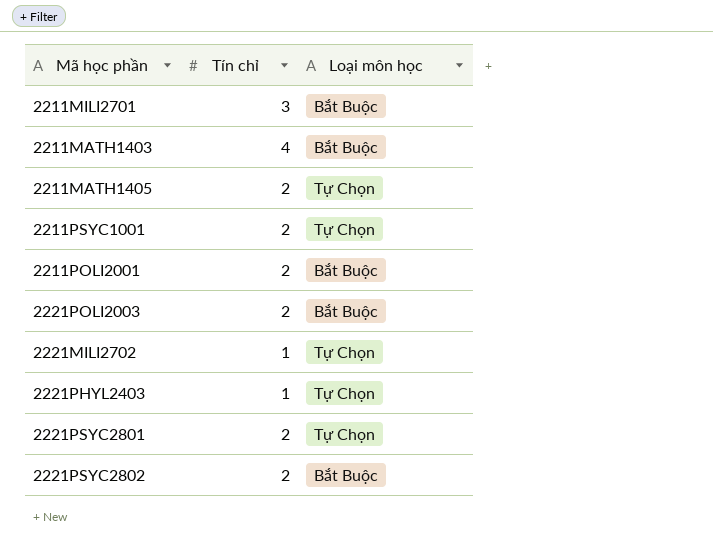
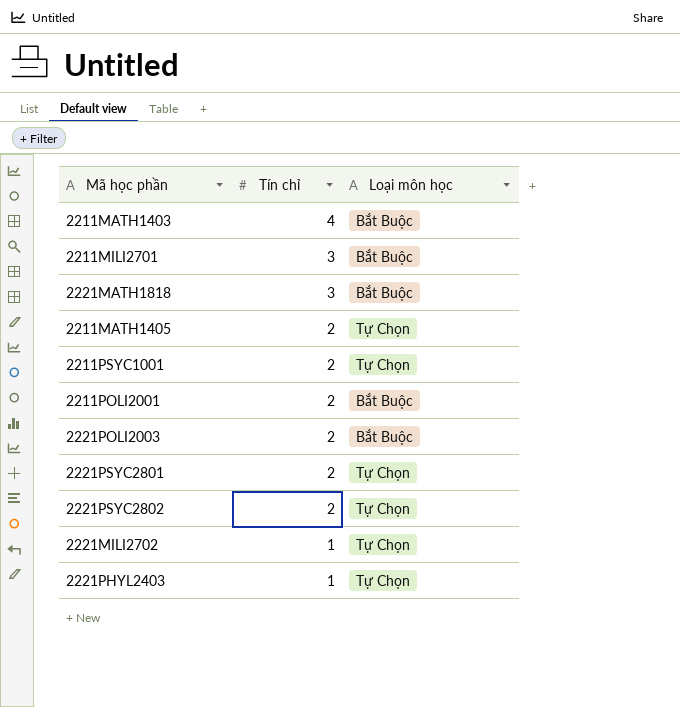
row order: none -> Tín chỉ descending
row 2221MATH1818: none -> 3 | Bắt Buộc
2221PSYC2802 | Loại môn học: Bắt Buộc -> Tự Chọn

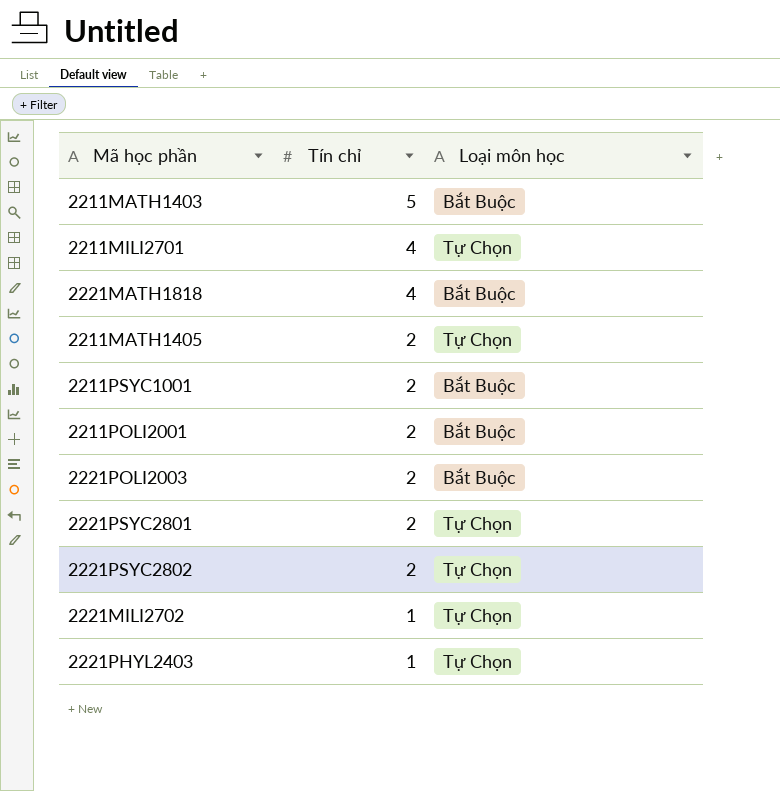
2211MATH1403 | Tín chỉ: 4 -> 5
2211MILI2701 | Tín chỉ: 3 -> 4
2211MILI2701 | Loại môn học: Bắt Buộc -> Tự Chọn
2221MATH1818 | Tín chỉ: 3 -> 4
2211PSYC1001 | Loại môn học: Tự Chọn -> Bắt Buộc

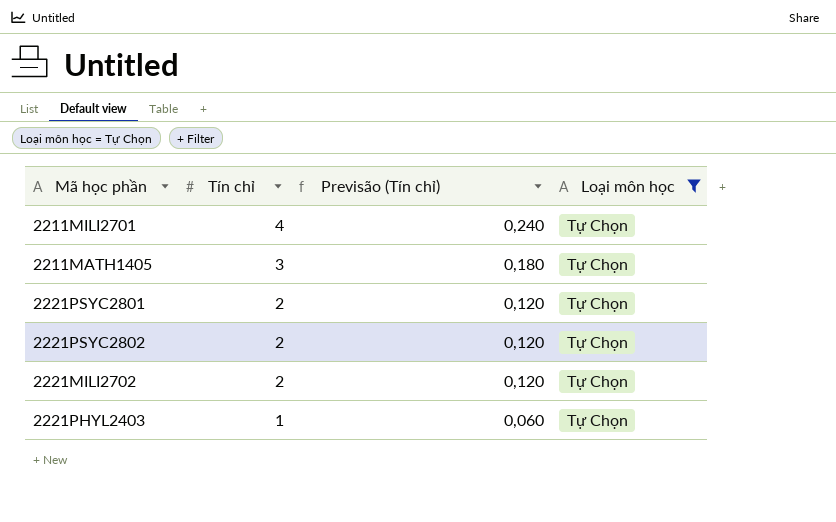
filter: none -> Loại môn học = Tự Chọn
column Previsão (Tín chỉ) | formula: none -> [Tín chỉ] * 0,06
2211MATH1405 | Tín chỉ: 2 -> 3
2221MILI2702 | Tín chỉ: 1 -> 2

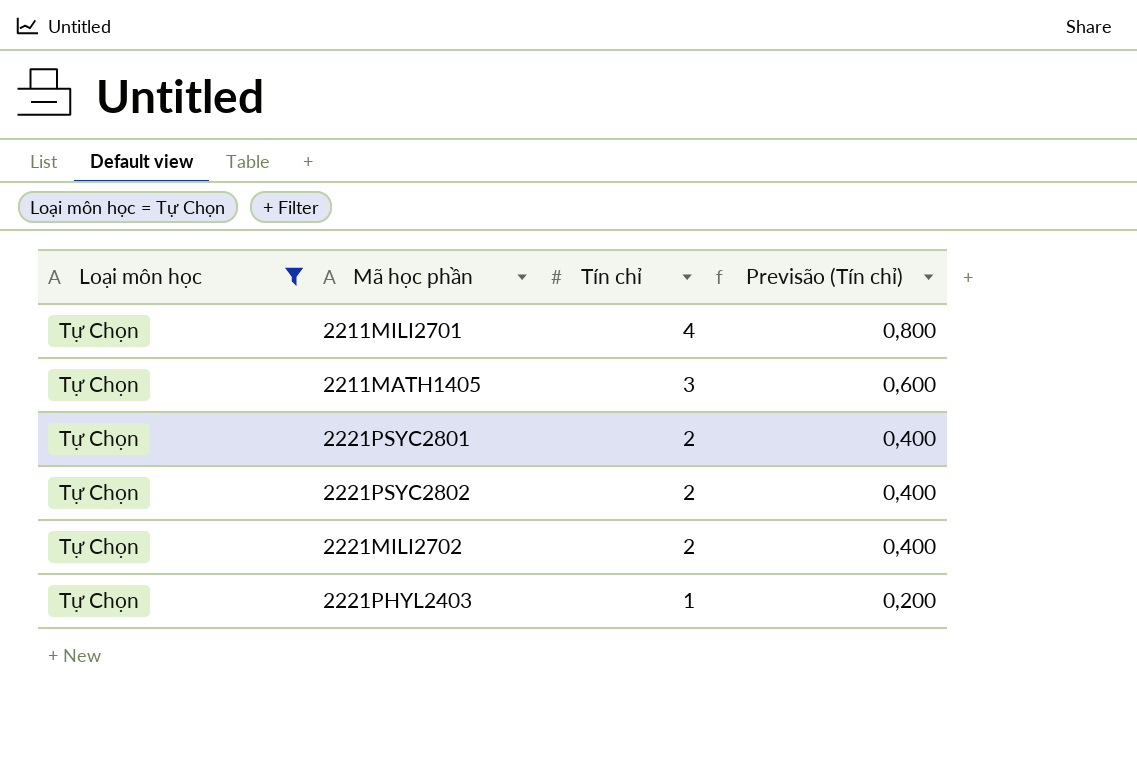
column Loại môn học | position: 4 -> 1
column Previsão (Tín chỉ) | formula: [Tín chỉ] * 0,06 -> [Tín chỉ] * 0,2

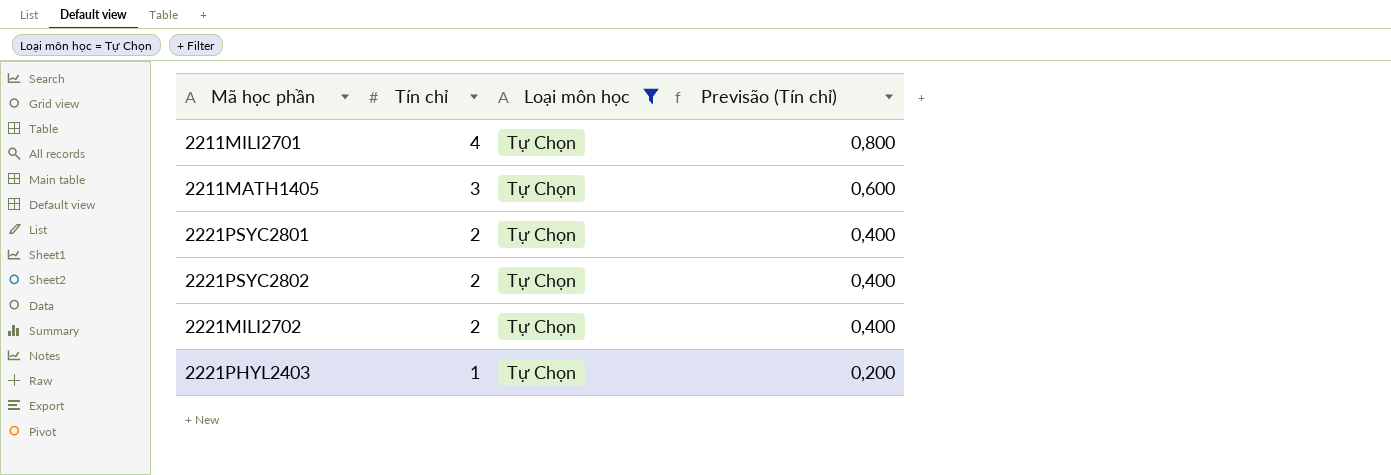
column Loại môn học | position: 1 -> 3

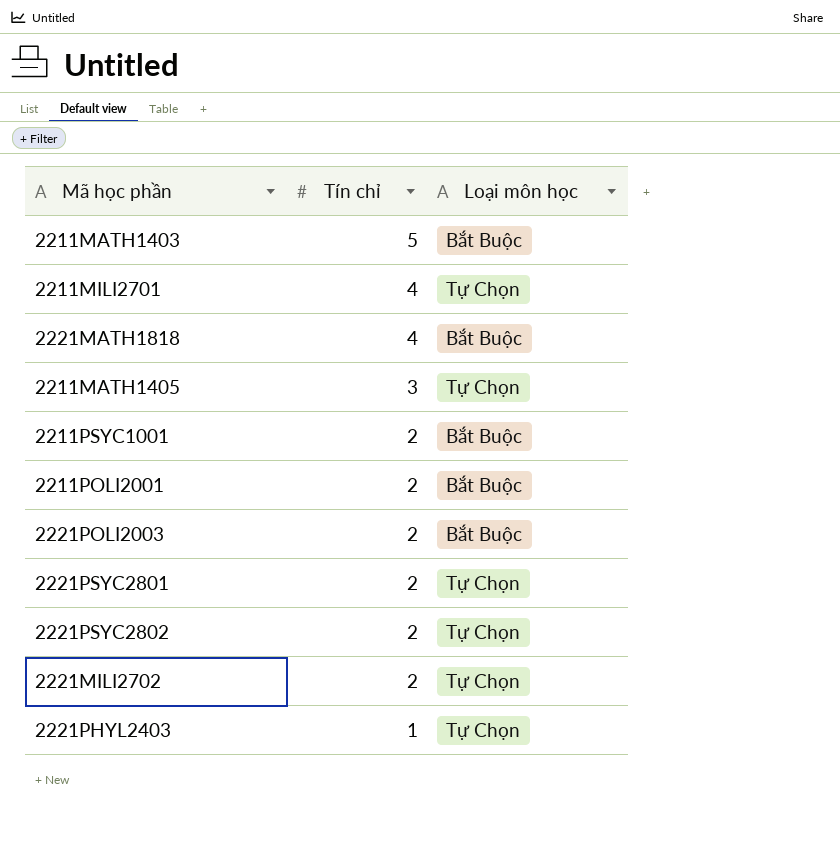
filter: Loại môn học = Tự Chọn -> none
column Previsão (Tín chỉ) | formula: [Tín chỉ] * 0,2 -> none

